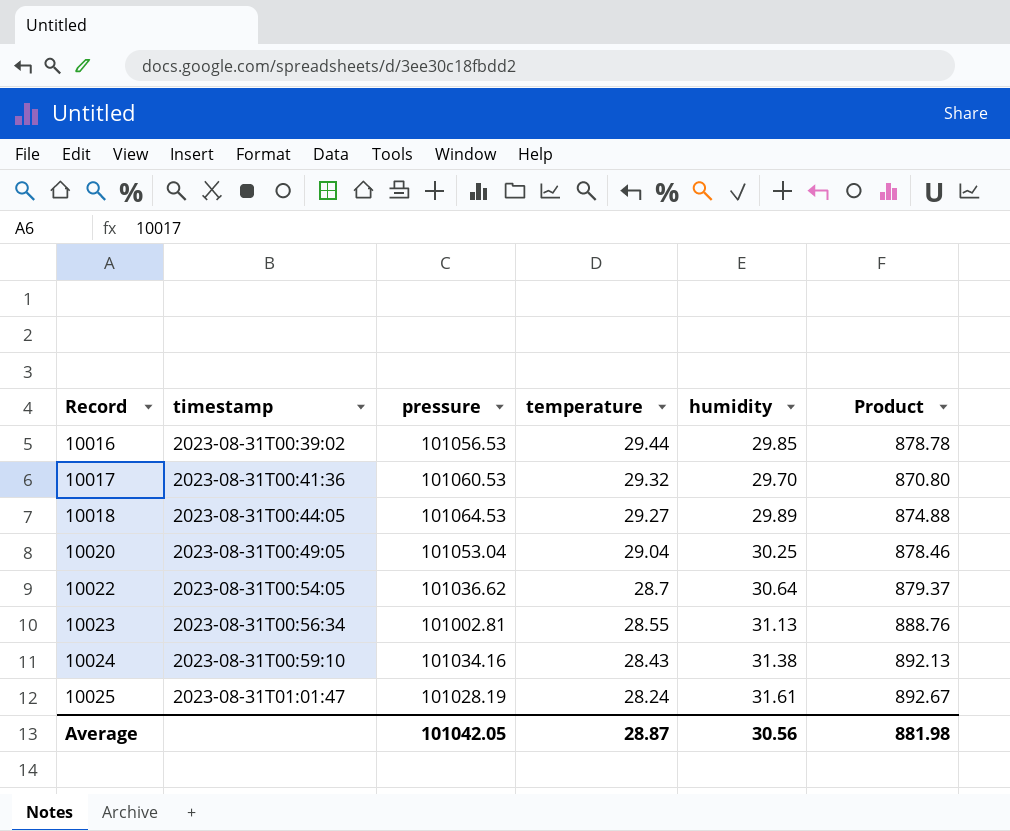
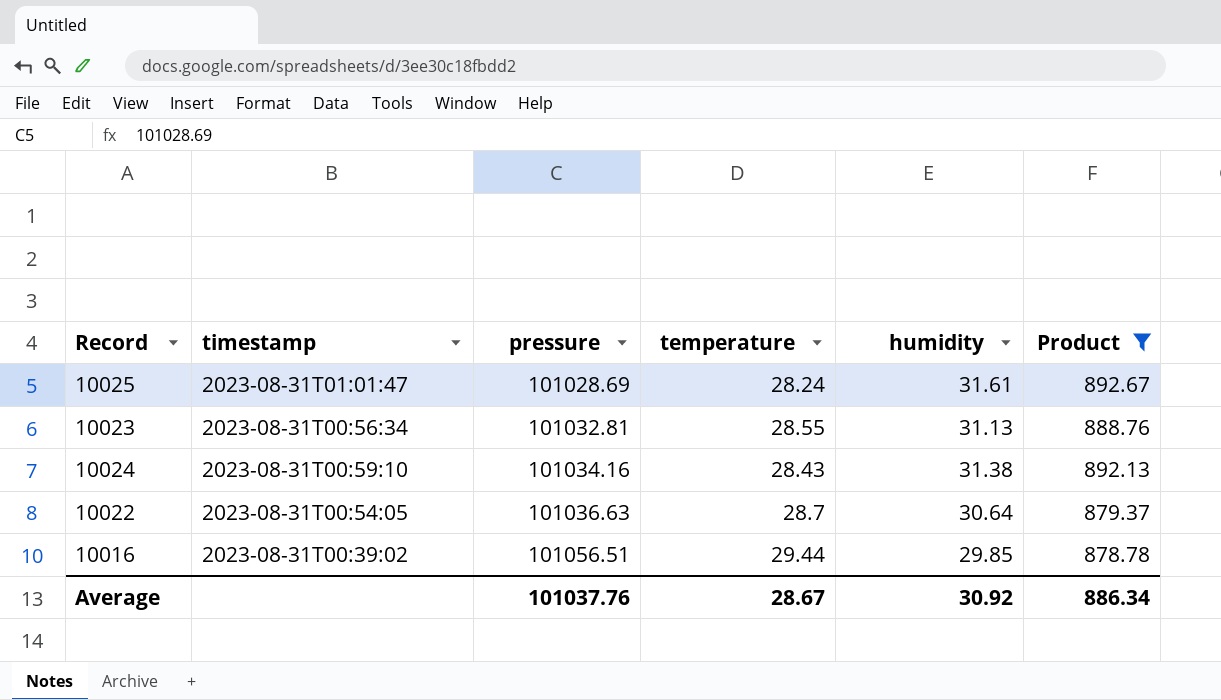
filter: none -> Product >= 878.78
row order: Record ascending -> pressure ascending
10025 | pressure: 101028.19 -> 101028.69
10023 | pressure: 101002.81 -> 101032.81
10022 | pressure: 101036.62 -> 101036.63
10016 | pressure: 101056.53 -> 101056.51
Average | pressure: 101042.05 -> 101037.76
Average | temperature: 28.87 -> 28.67
Average | humidity: 30.56 -> 30.92
Average | Product: 881.98 -> 886.34

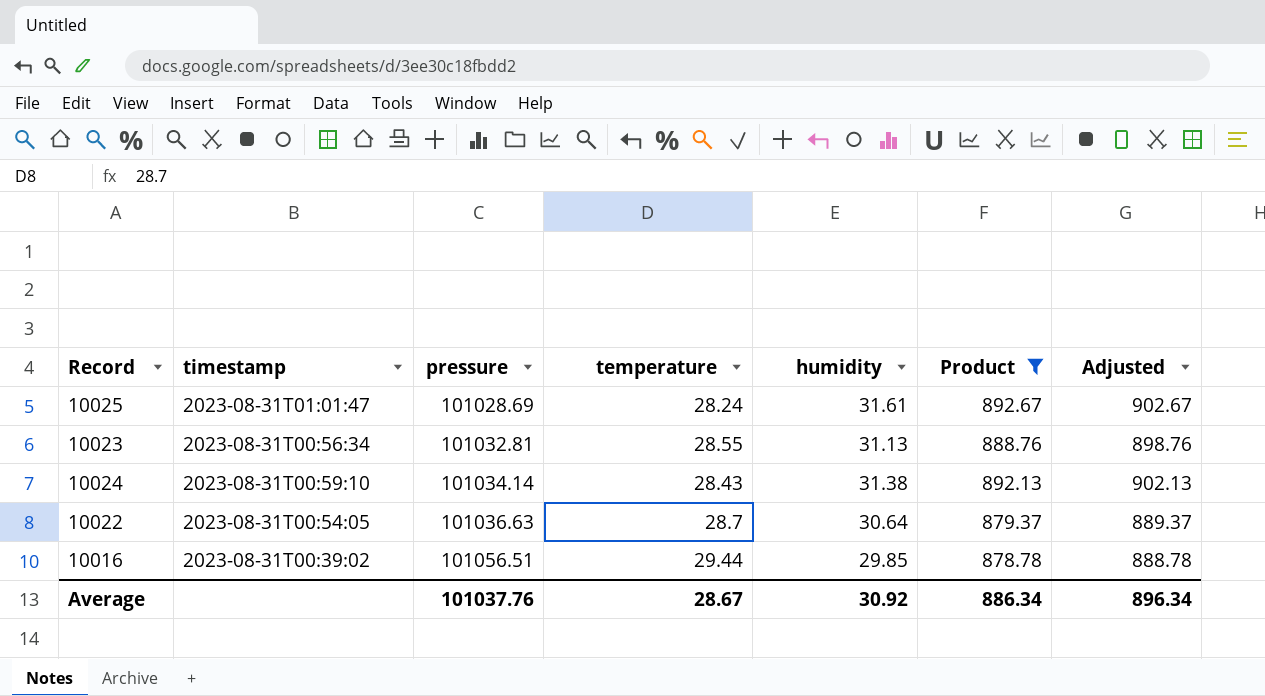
column Adjusted | formula: none -> [Product] + 10
10024 | pressure: 101034.16 -> 101034.14

